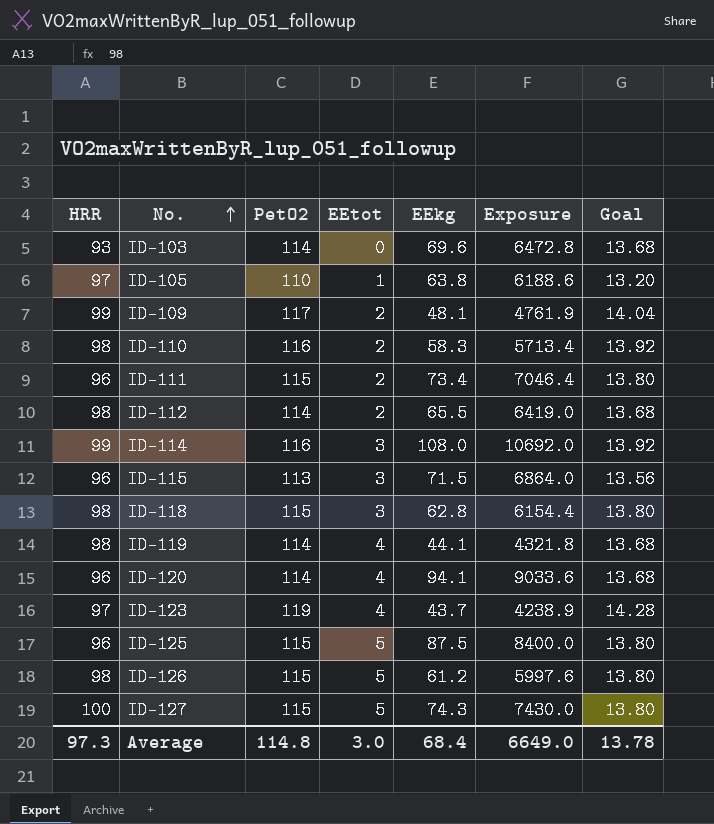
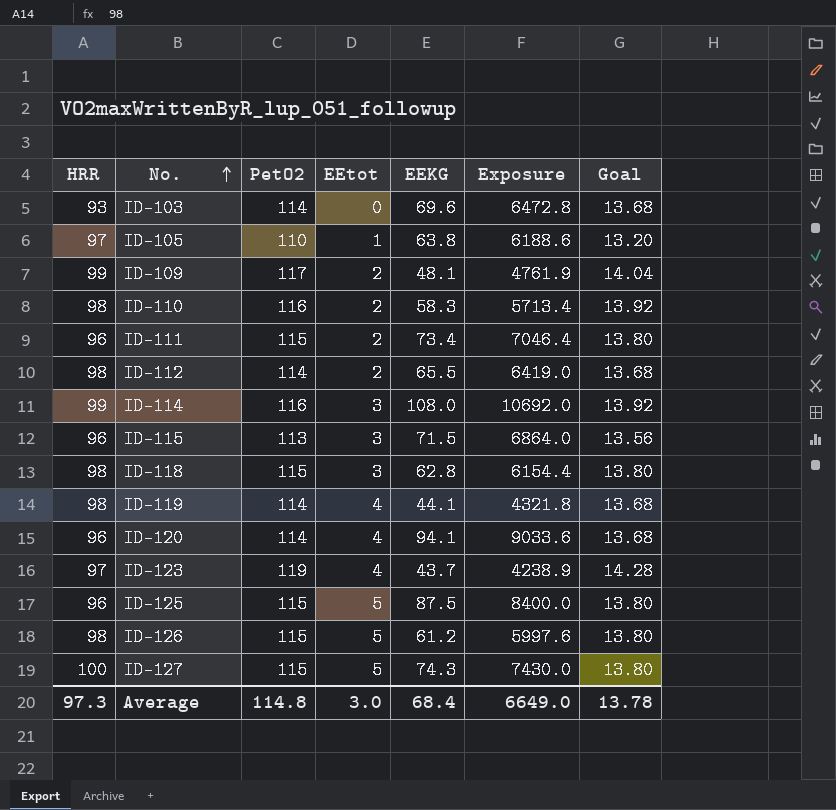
column name: EEkg -> EEKG

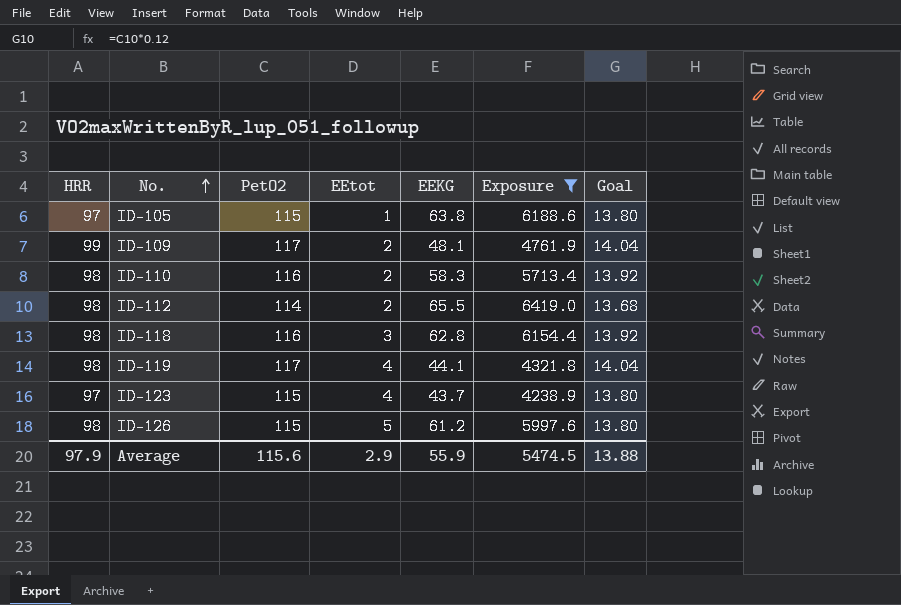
filter: none -> Exposure <= 6419.0
ID-105 | PetO2: 110 -> 115
ID-105 | Goal: 13.20 -> 13.80
ID-118 | PetO2: 115 -> 116
ID-118 | Goal: 13.80 -> 13.92
ID-119 | PetO2: 114 -> 117
ID-119 | Goal: 13.68 -> 14.04
ID-123 | PetO2: 119 -> 115
ID-123 | Goal: 14.28 -> 13.80
Average | HRR: 97.3 -> 97.9
Average | PetO2: 114.8 -> 115.6
Average | EEtot: 3.0 -> 2.9
Average | EEKG: 68.4 -> 55.9
Average | Exposure: 6649.0 -> 5474.5
Average | Goal: 13.78 -> 13.88

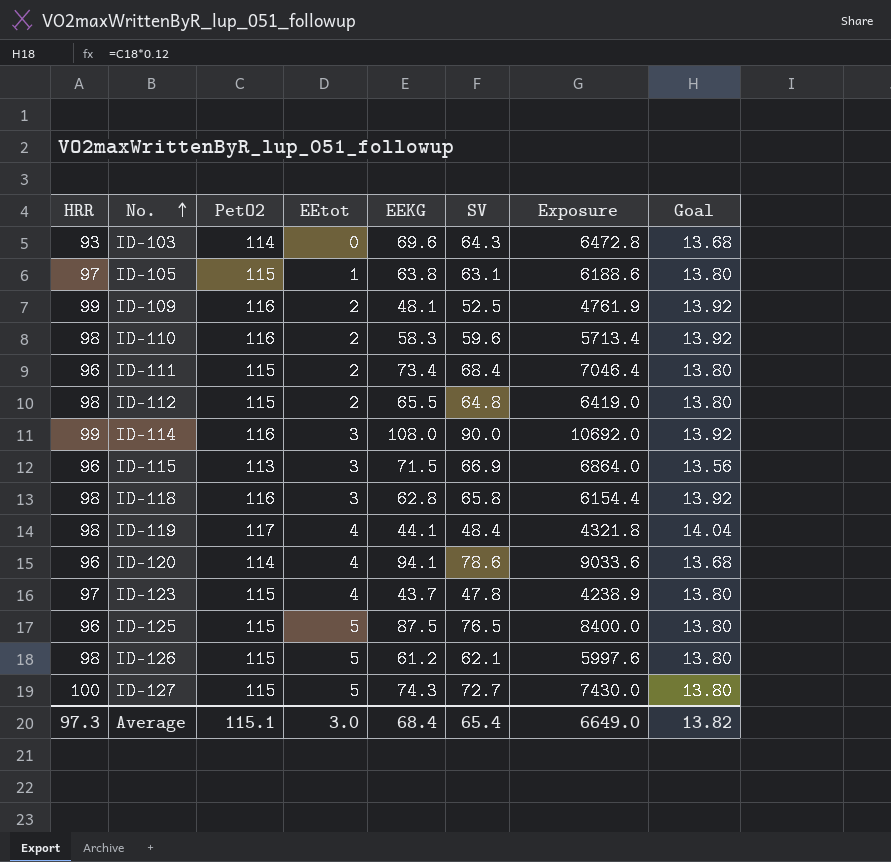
filter: Exposure <= 6419.0 -> none
column SV | position: none -> 6
ID-109 | PetO2: 117 -> 116
ID-109 | Goal: 14.04 -> 13.92
ID-112 | PetO2: 114 -> 115
ID-112 | Goal: 13.68 -> 13.80
Average | HRR: 97.9 -> 97.3
Average | PetO2: 115.6 -> 115.1
Average | EEtot: 2.9 -> 3.0
Average | EEKG: 55.9 -> 68.4
Average | Exposure: 5474.5 -> 6649.0
Average | Goal: 13.88 -> 13.82

